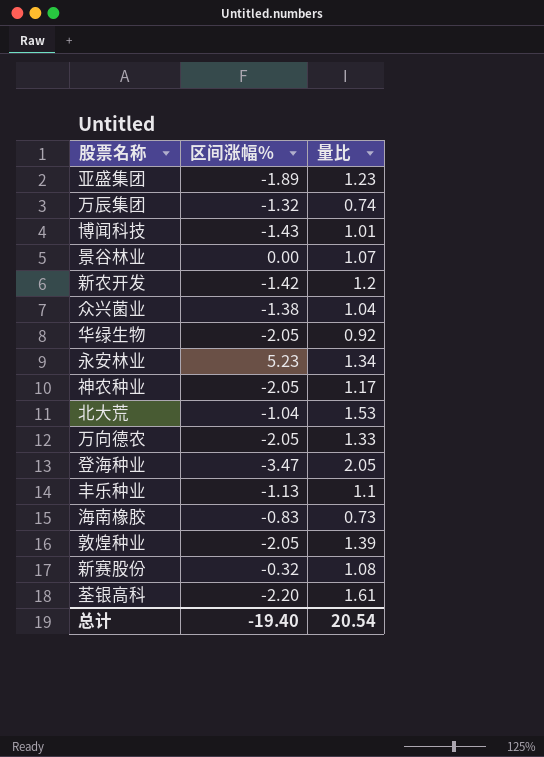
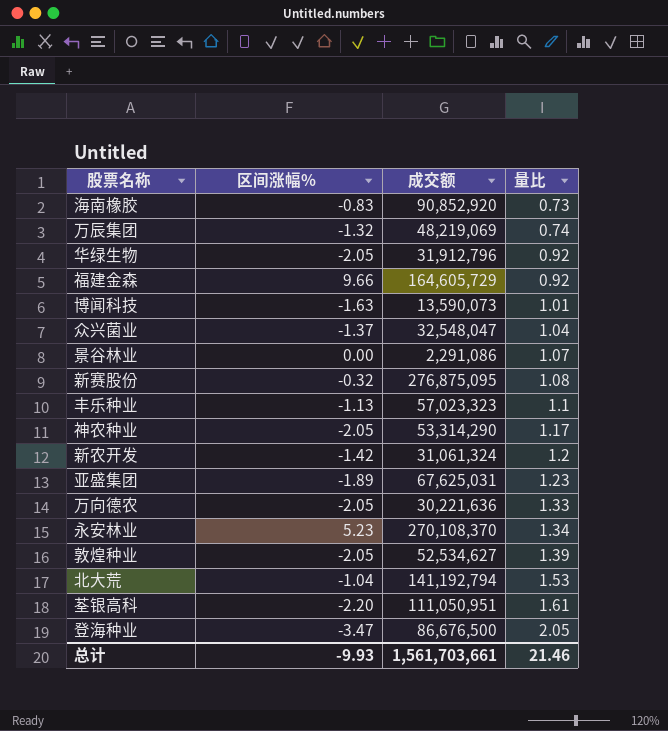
row order: none -> 量比 ascending
column 成交额 | position: none -> 3
row 福建金森: none -> 9.66 | 164,605,729 | 0.92
博闻科技 | 区间涨幅%: -1.43 -> -1.63
众兴菌业 | 区间涨幅%: -1.38 -> -1.37
总计 | 区间涨幅%: -19.40 -> -9.93
总计 | 量比: 20.54 -> 21.46

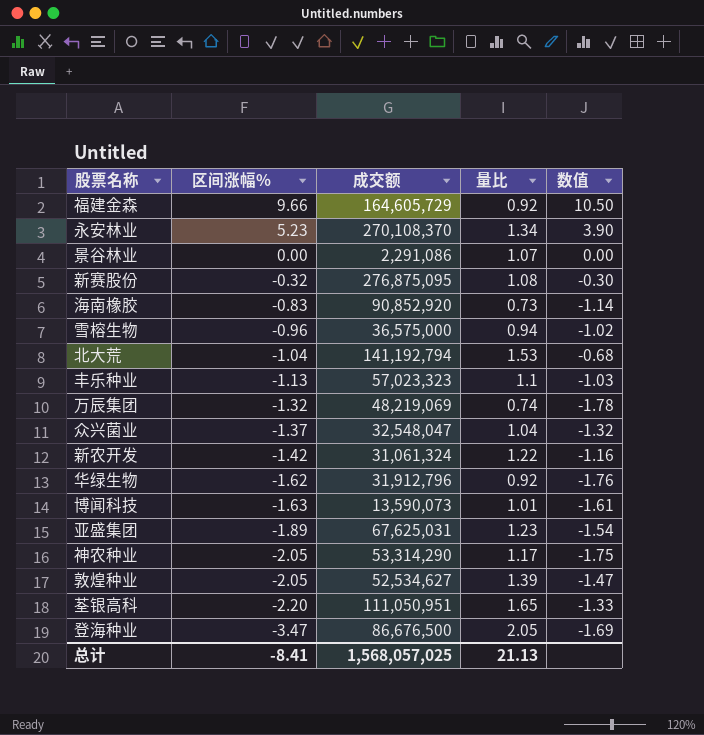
row order: 量比 ascending -> 区间涨幅% descending
column 数值 | formula: none -> [区间涨幅%] / [量比]
row 万向德农: -2.05 | 30,221,636 | 1.33 -> none
row 雪榕生物: none -> -0.96 | 36,575,000 | 0.94 | -1.02
新农开发 | 量比: 1.2 -> 1.22
华绿生物 | 区间涨幅%: -2.05 -> -1.62
荃银高科 | 量比: 1.61 -> 1.65
总计 | 区间涨幅%: -9.93 -> -8.41
总计 | 成交额: 1,561,703,661 -> 1,568,057,025
总计 | 量比: 21.46 -> 21.13

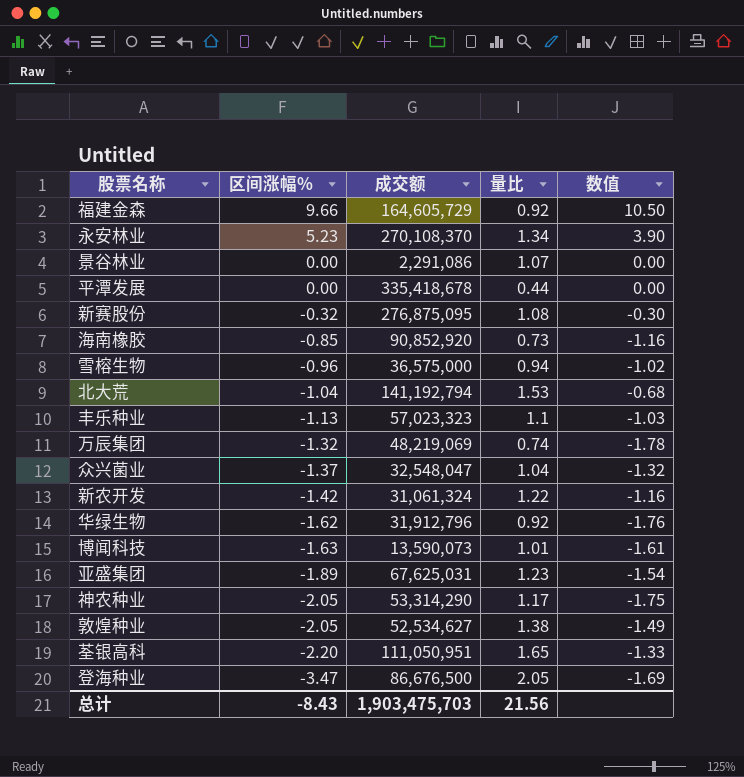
row 平潭发展: none -> 0.00 | 335,418,678 | 0.44 | 0.00
海南橡胶 | 区间涨幅%: -0.83 -> -0.85
海南橡胶 | 数值: -1.14 -> -1.16
敦煌种业 | 量比: 1.39 -> 1.38
敦煌种业 | 数值: -1.47 -> -1.49
总计 | 区间涨幅%: -8.41 -> -8.43
总计 | 成交额: 1,568,057,025 -> 1,903,475,703
总计 | 量比: 21.13 -> 21.56

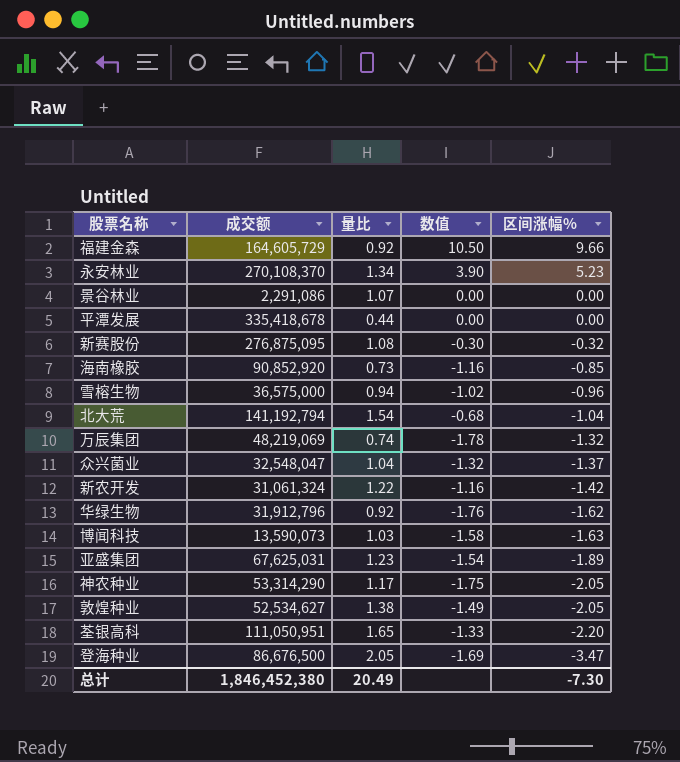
column 区间涨幅% | position: 2 -> 5
row 丰乐种业: -1.13 | 57,023,323 | 1.1 | -1.03 -> none
北大荒 | 量比: 1.53 -> 1.54
博闻科技 | 量比: 1.01 -> 1.03
博闻科技 | 数值: -1.61 -> -1.58
总计 | 成交额: 1,903,475,703 -> 1,846,452,380
总计 | 量比: 21.56 -> 20.49
总计 | 区间涨幅%: -8.43 -> -7.30

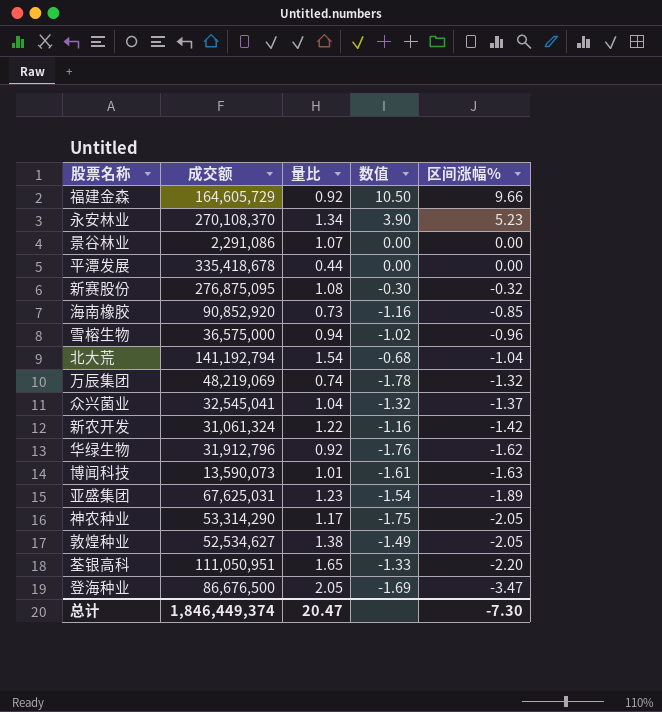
众兴菌业 | 成交额: 32,548,047 -> 32,545,041
博闻科技 | 量比: 1.03 -> 1.01
博闻科技 | 数值: -1.58 -> -1.61
总计 | 成交额: 1,846,452,380 -> 1,846,449,374
总计 | 量比: 20.49 -> 20.47

